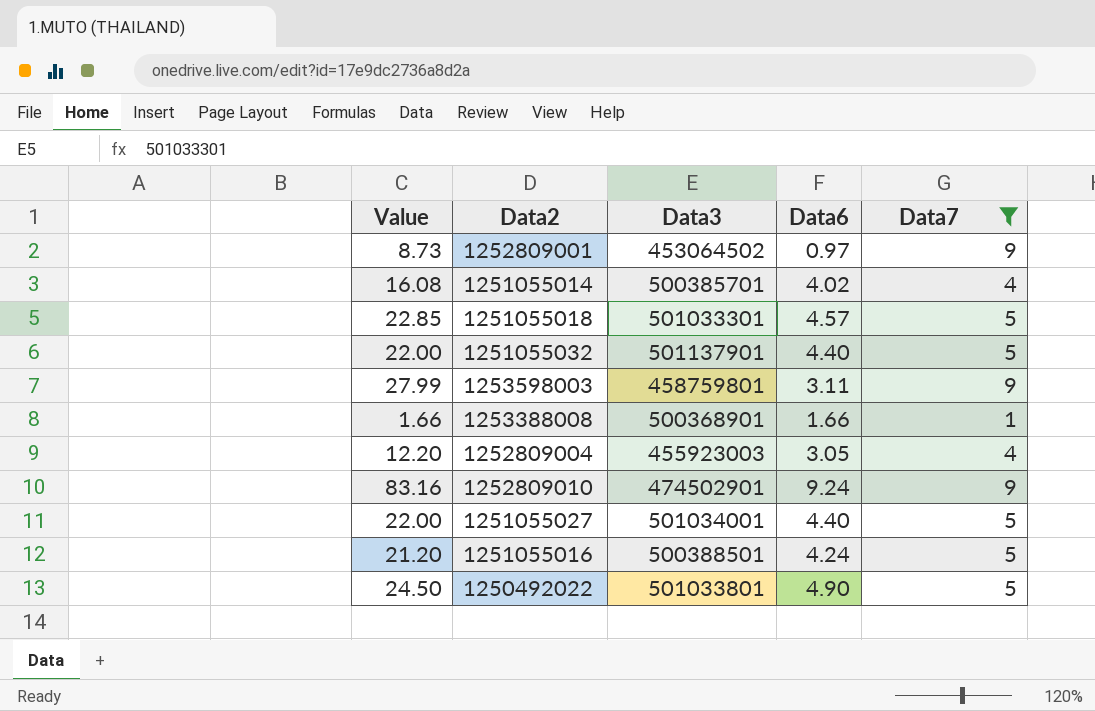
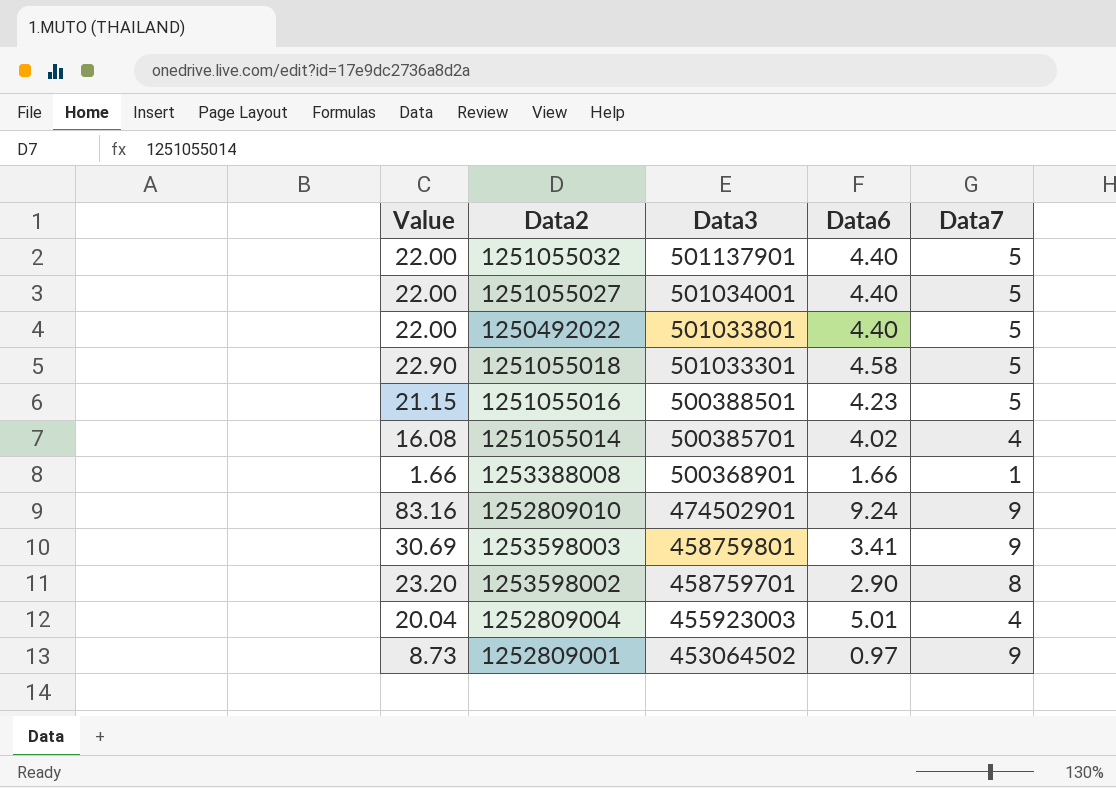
filter: Data7 != 8 -> none
row order: none -> Data3 descending
1250492022 | Value: 24.50 -> 22.00
1250492022 | Data6: 4.90 -> 4.40
1251055018 | Value: 22.85 -> 22.90
1251055018 | Data6: 4.57 -> 4.58
1251055016 | Value: 21.20 -> 21.15
1251055016 | Data6: 4.24 -> 4.23
1253598003 | Value: 27.99 -> 30.69
1253598003 | Data6: 3.11 -> 3.41
1252809004 | Value: 12.20 -> 20.04
1252809004 | Data6: 3.05 -> 5.01

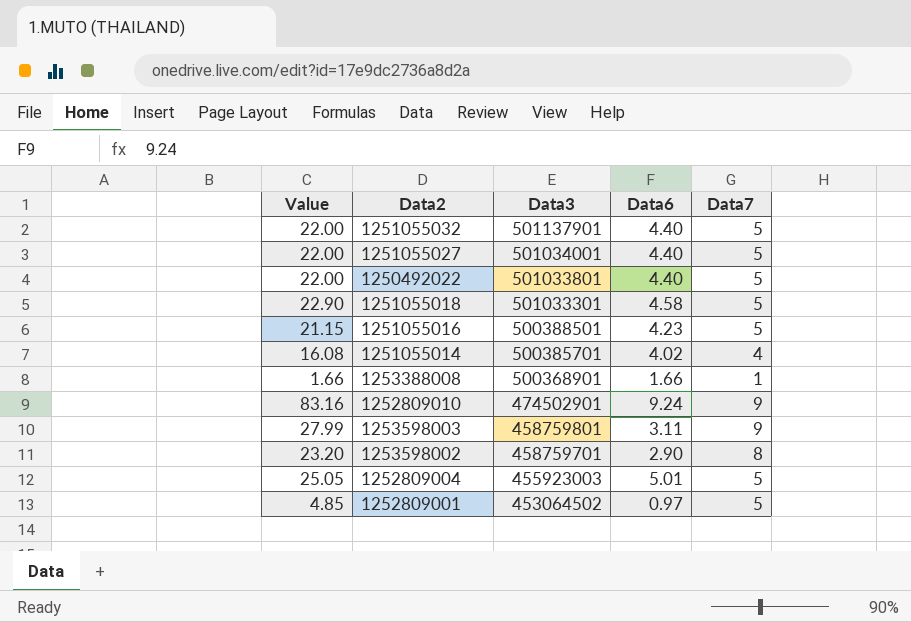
1253598003 | Value: 30.69 -> 27.99
1253598003 | Data6: 3.41 -> 3.11
1252809004 | Value: 20.04 -> 25.05
1252809004 | Data7: 4 -> 5
1252809001 | Value: 8.73 -> 4.85
1252809001 | Data7: 9 -> 5

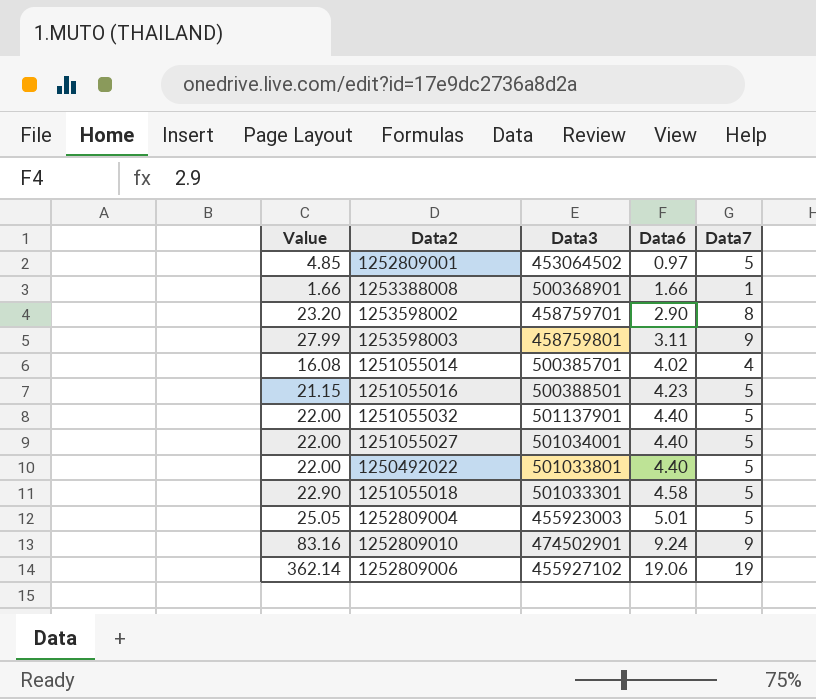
row order: Data3 descending -> Data6 ascending
row 1252809006: none -> 362.14 | 455927102 | 19.06 | 19

